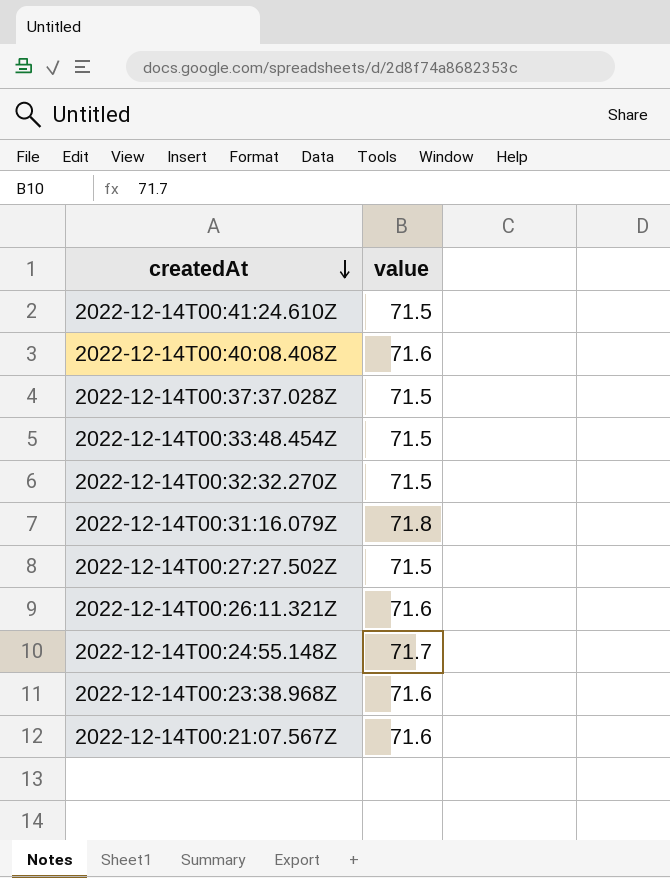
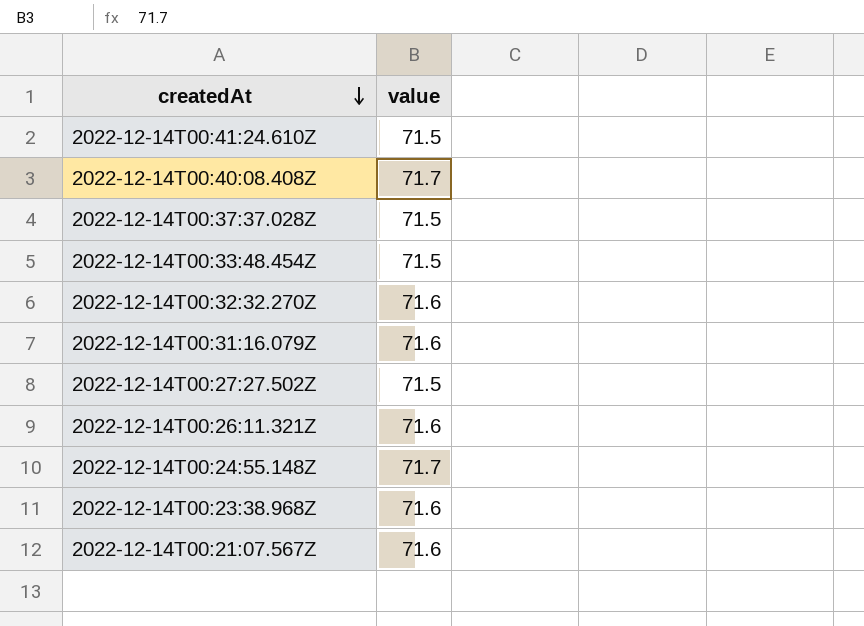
2022-12-14T00:40:08.408Z | value: 71.6 -> 71.7
2022-12-14T00:32:32.270Z | value: 71.5 -> 71.6
2022-12-14T00:31:16.079Z | value: 71.8 -> 71.6

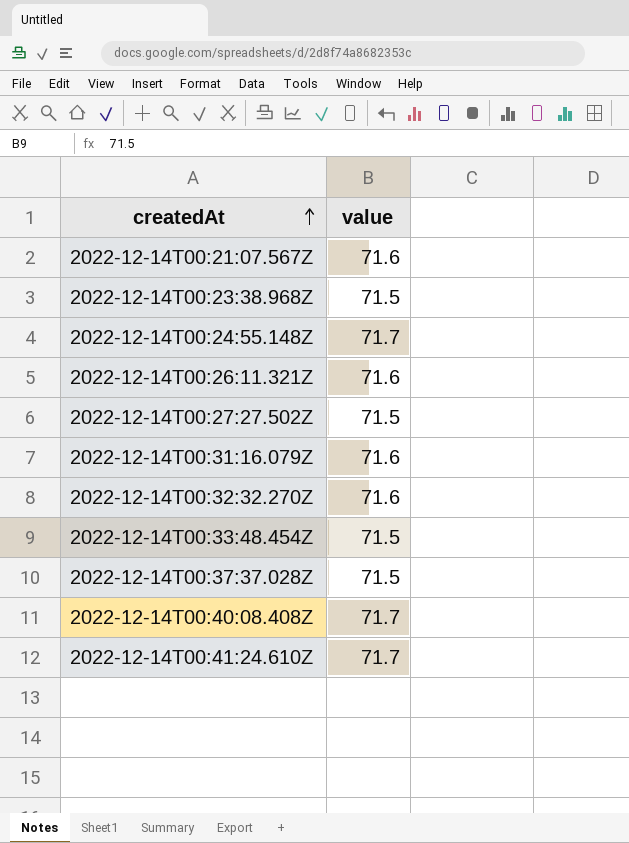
row order: createdAt descending -> createdAt ascending
2022-12-14T00:23:38.968Z | value: 71.6 -> 71.5
2022-12-14T00:41:24.610Z | value: 71.5 -> 71.7

